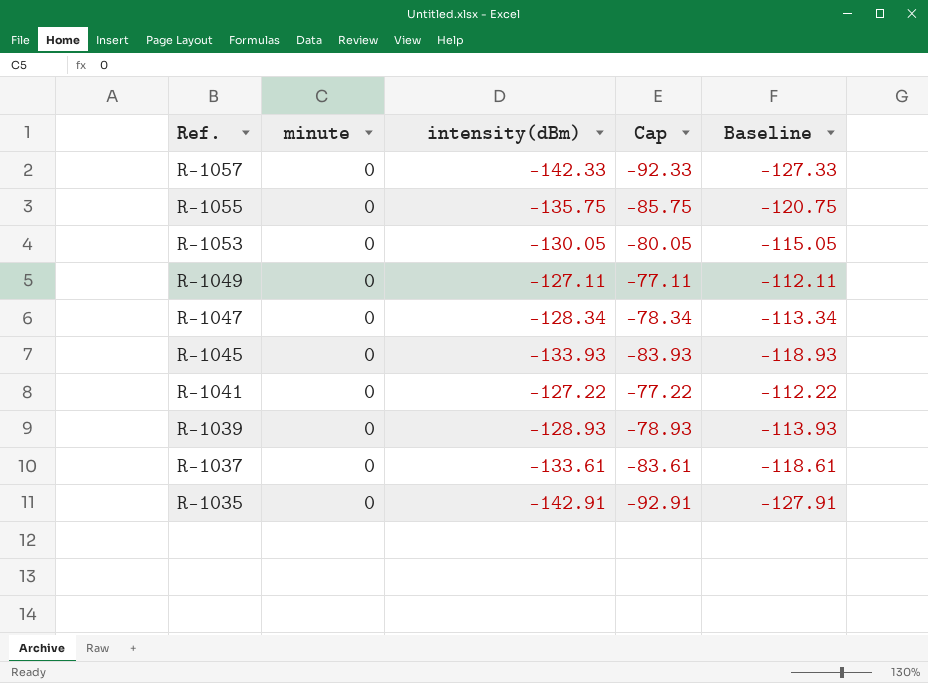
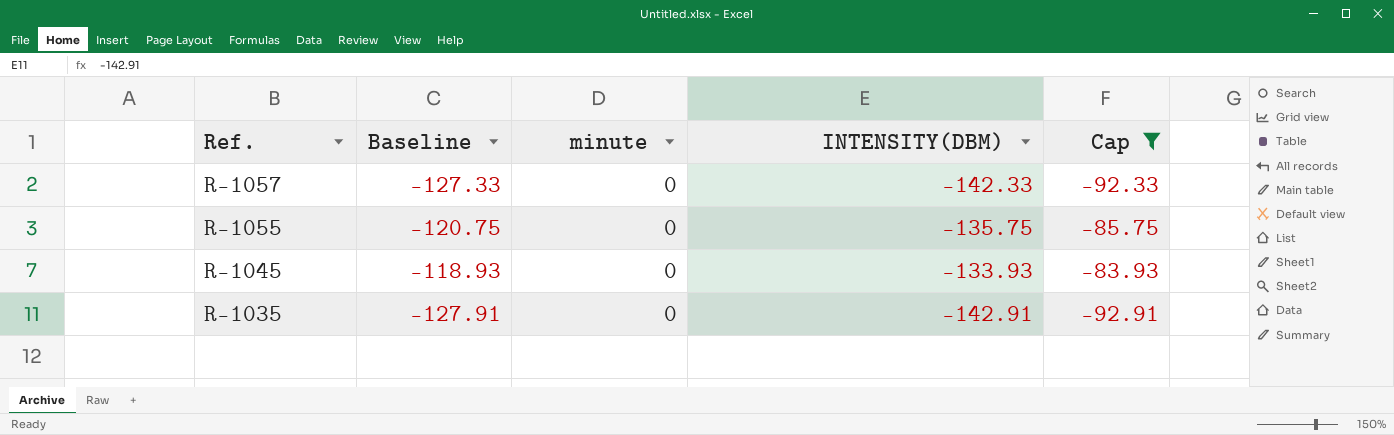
filter: none -> Cap <= -83.93
column Baseline | position: 5 -> 2
column name: intensity(dBm) -> INTENSITY(DBM)

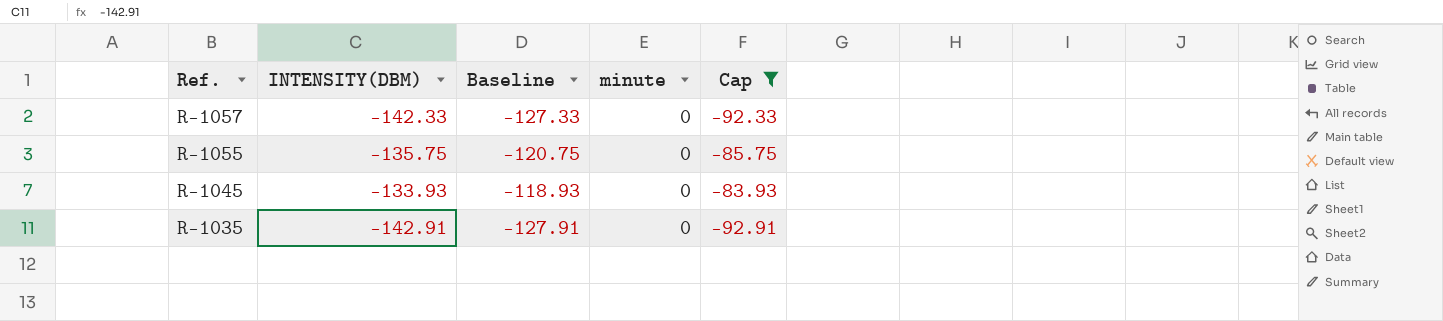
column INTENSITY(DBM) | position: 4 -> 2

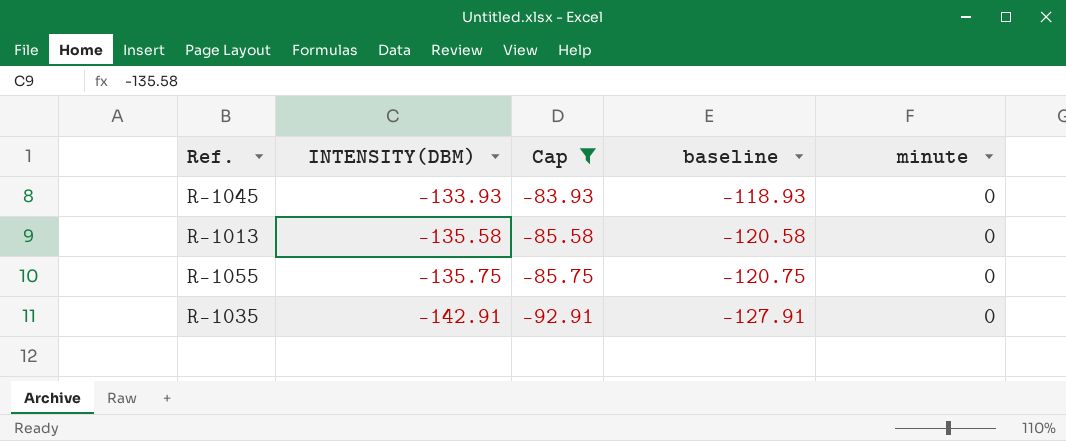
row order: Ref. descending -> INTENSITY(DBM) descending
column Cap | position: 5 -> 3
column name: Baseline -> baseline
row R-1057: -142.33 | -127.33 | 0 | -92.33 -> none
row R-1013: none -> -135.58 | -85.58 | -120.58 | 0

